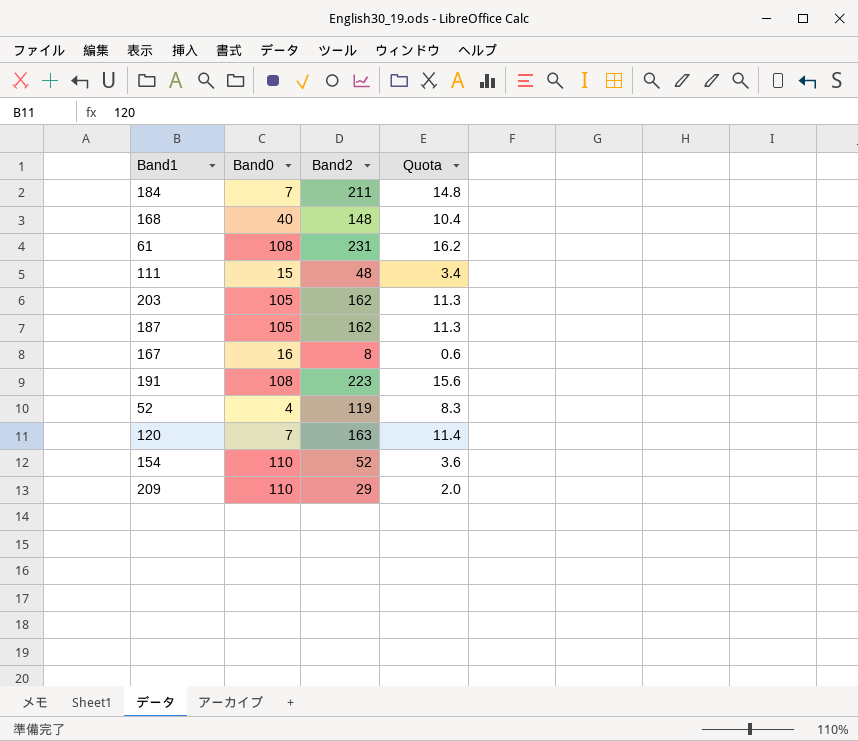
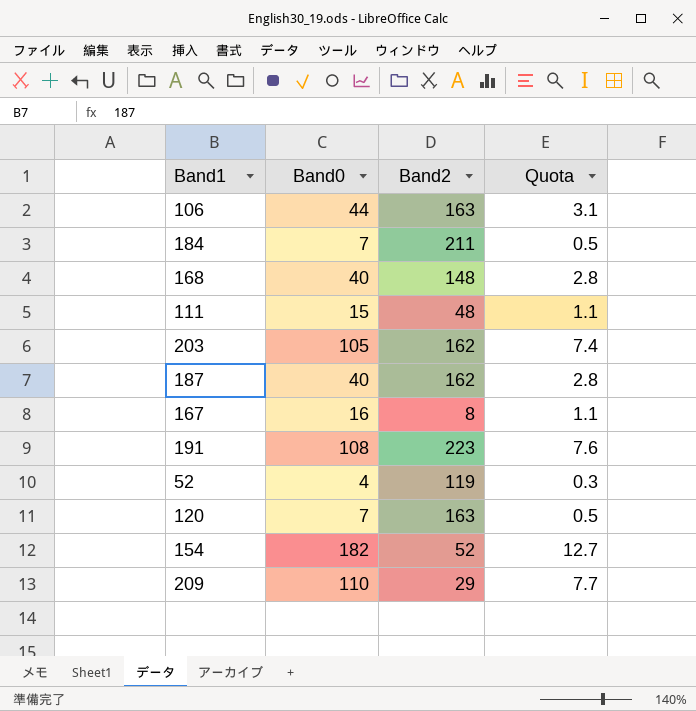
column Quota | formula: [Band2] * 0.07 -> [Band0] * 0.07
row 61: 108 | 231 | 16.2 -> none
row 106: none -> 44 | 163 | 3.1
187 | Band0: 105 -> 40
154 | Band0: 110 -> 182

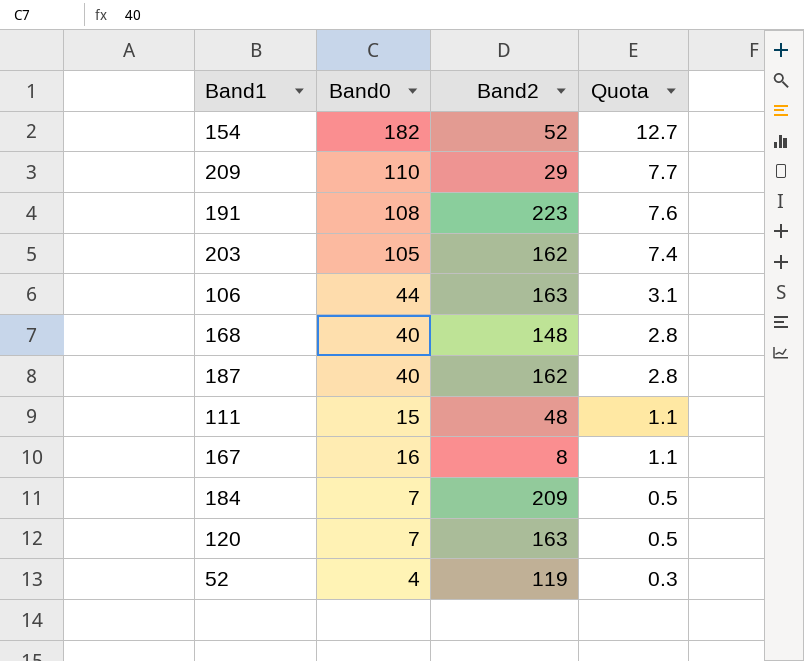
row order: none -> Quota descending
184 | Band2: 211 -> 209

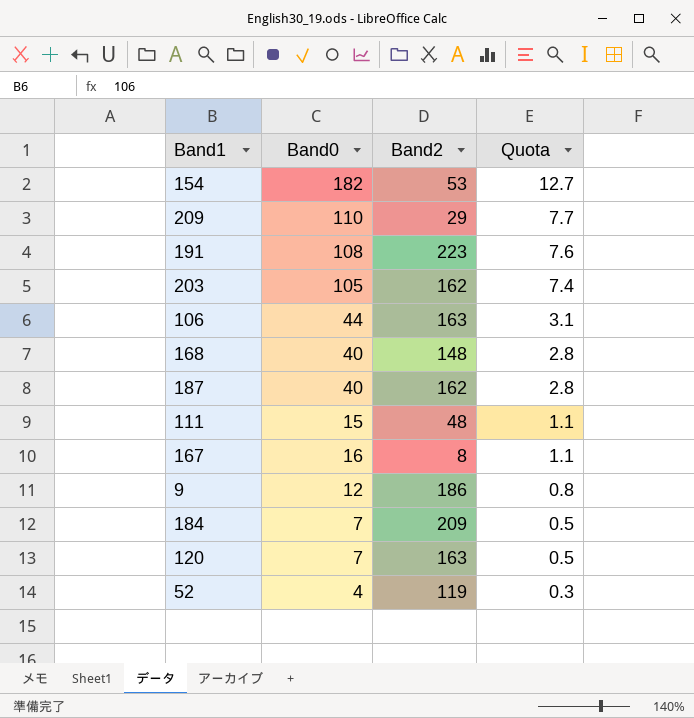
154 | Band2: 52 -> 53
row 9: none -> 12 | 186 | 0.8

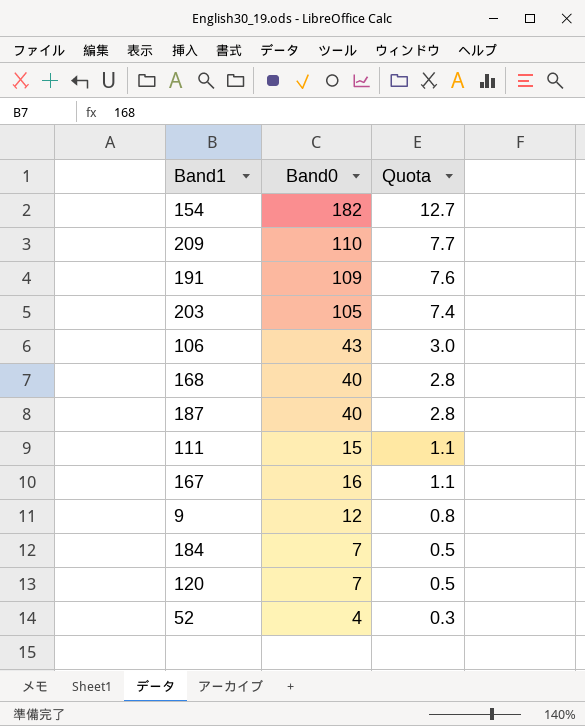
column Band2 | position: 3 -> none
191 | Band0: 108 -> 109
106 | Band0: 44 -> 43
106 | Quota: 3.1 -> 3.0

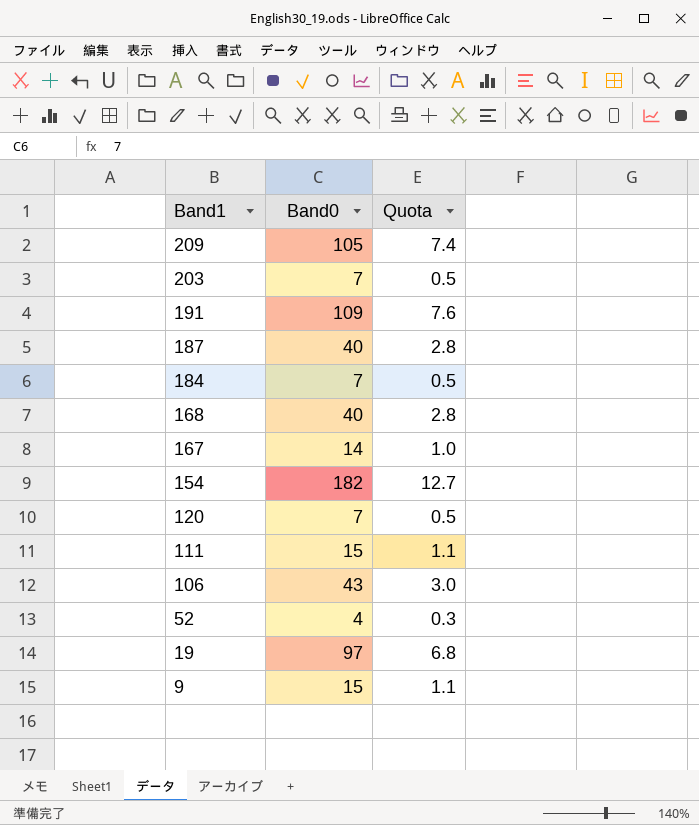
row order: Quota descending -> Band1 descending
209 | Band0: 110 -> 105
209 | Quota: 7.7 -> 7.4
203 | Band0: 105 -> 7
203 | Quota: 7.4 -> 0.5
167 | Band0: 16 -> 14
167 | Quota: 1.1 -> 1.0
row 19: none -> 97 | 6.8
9 | Band0: 12 -> 15
9 | Quota: 0.8 -> 1.1

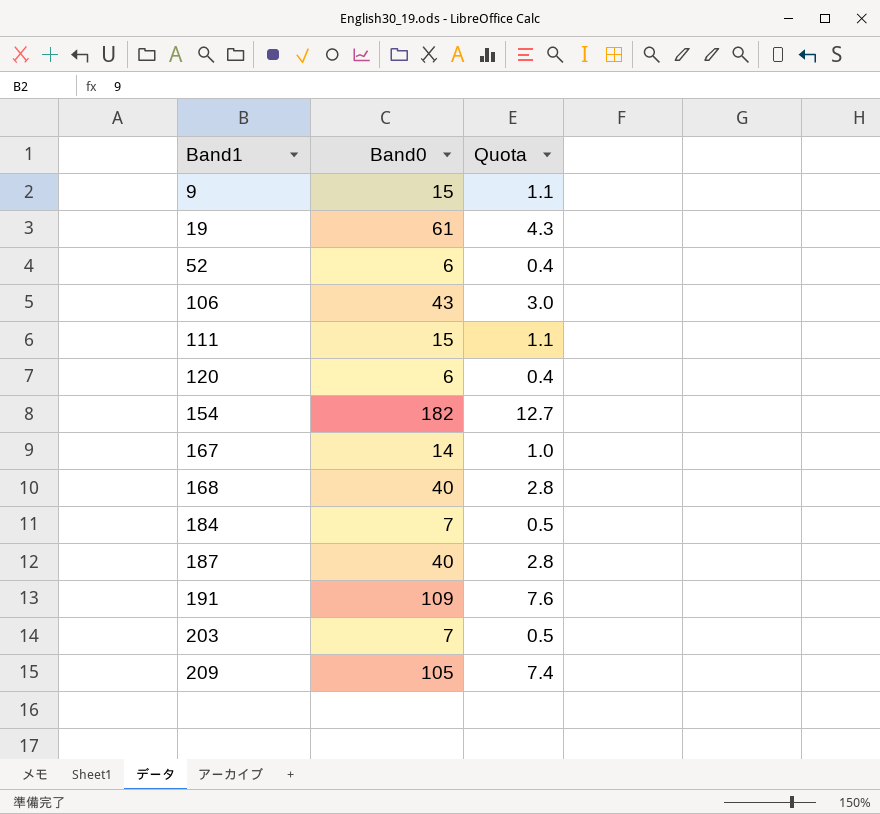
row order: Band1 descending -> Band1 ascending
19 | Band0: 97 -> 61
19 | Quota: 6.8 -> 4.3
52 | Band0: 4 -> 6
52 | Quota: 0.3 -> 0.4
120 | Band0: 7 -> 6
120 | Quota: 0.5 -> 0.4

